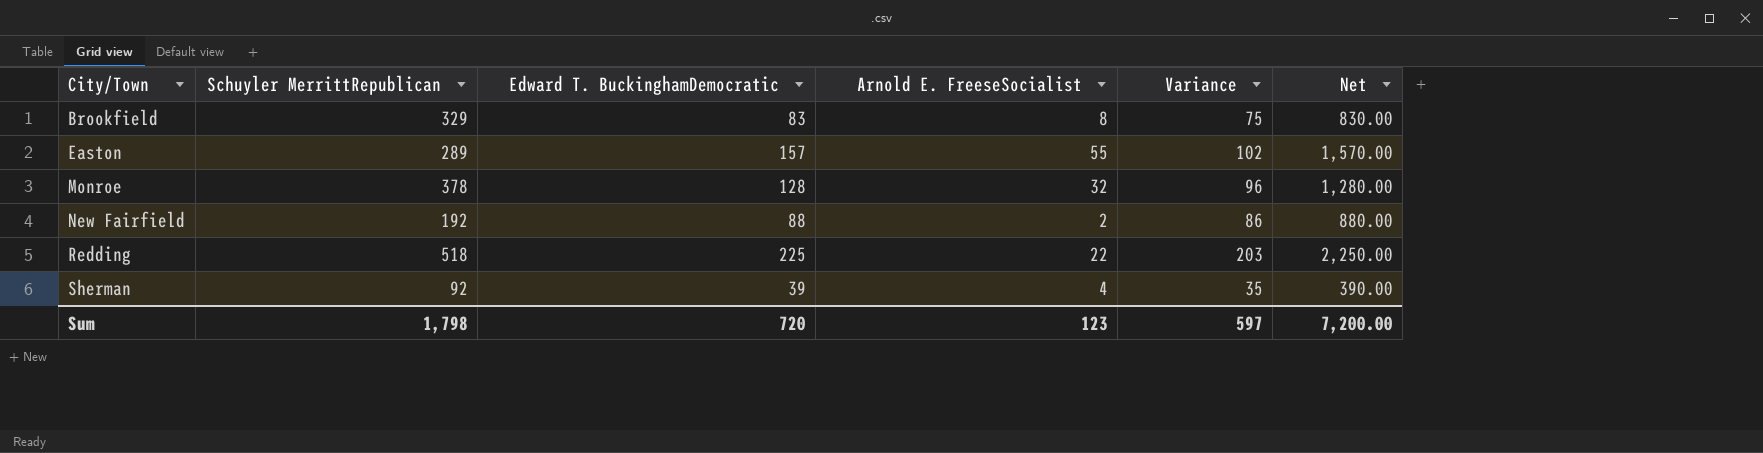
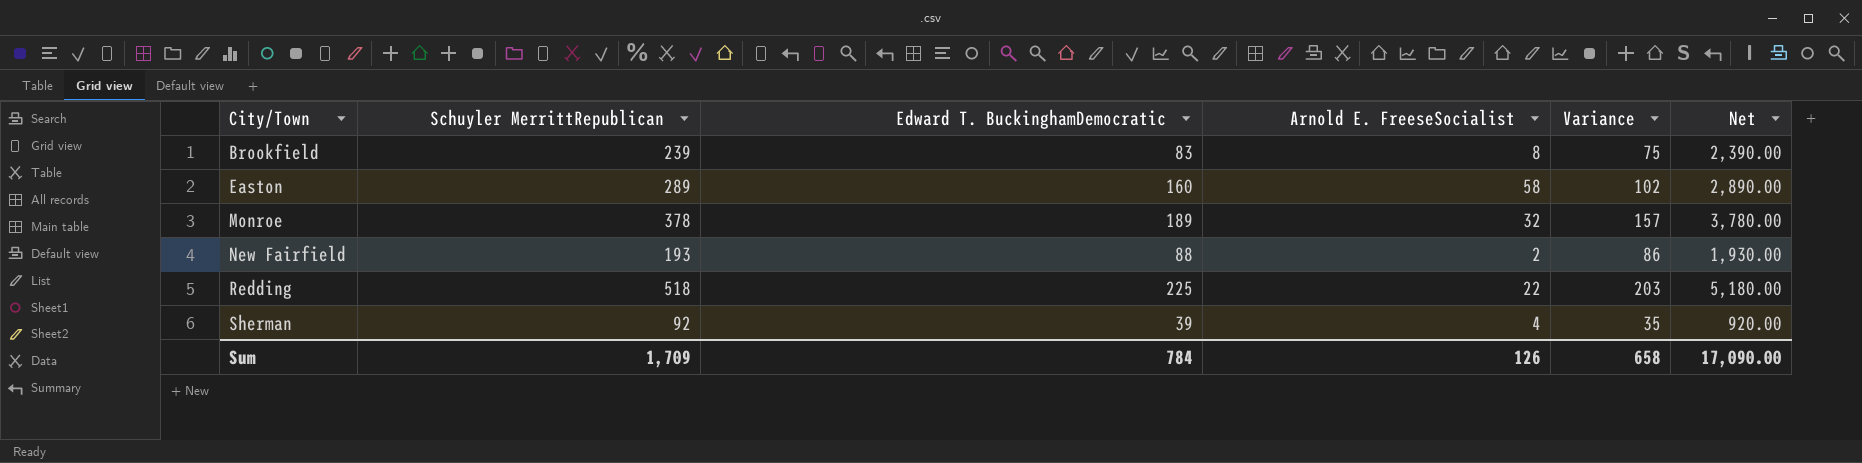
column Net | formula: [Edward T. BuckinghamDemocratic] * 10 -> [Schuyler MerrittRepublican] * 10
Brookfield | Schuyler MerrittRepublican: 329 -> 239
Easton | Edward T. BuckinghamDemocratic: 157 -> 160
Easton | Arnold E. FreeseSocialist: 55 -> 58
Monroe | Edward T. BuckinghamDemocratic: 128 -> 189
Monroe | Variance: 96 -> 157
New Fairfield | Schuyler MerrittRepublican: 192 -> 193
Sum | Schuyler MerrittRepublican: 1,798 -> 1,709
Sum | Edward T. BuckinghamDemocratic: 720 -> 784
Sum | Arnold E. FreeseSocialist: 123 -> 126
Sum | Variance: 597 -> 658
Sum | Net: 7,200.00 -> 17,090.00

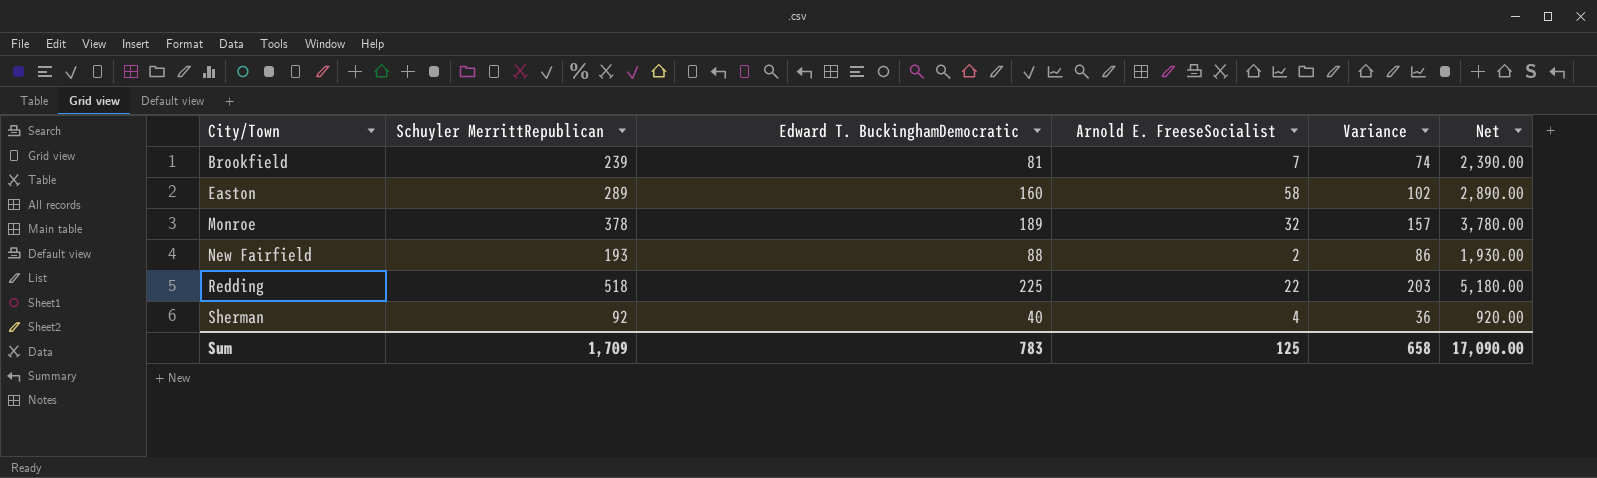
Brookfield | Edward T. BuckinghamDemocratic: 83 -> 81
Brookfield | Arnold E. FreeseSocialist: 8 -> 7
Brookfield | Variance: 75 -> 74
Sherman | Edward T. BuckinghamDemocratic: 39 -> 40
Sherman | Variance: 35 -> 36
Sum | Edward T. BuckinghamDemocratic: 784 -> 783
Sum | Arnold E. FreeseSocialist: 126 -> 125

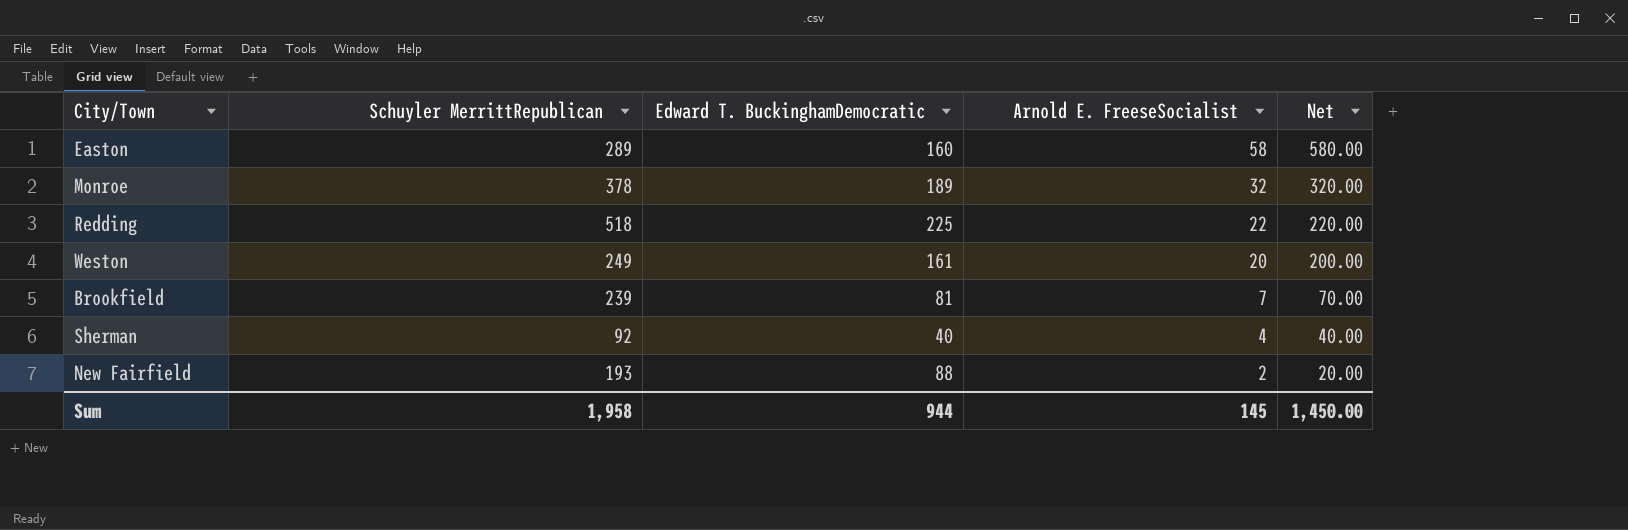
row order: City/Town ascending -> Arnold E. FreeseSocialist descending
column Variance | formula: [Edward T. BuckinghamDemocratic] - [Arnold E. FreeseSocialist] -> none
column Net | formula: [Schuyler MerrittRepublican] * 10 -> [Arnold E. FreeseSocialist] * 10
row Weston: none -> 249 | 161 | 20 | 200.00
Sum | Schuyler MerrittRepublican: 1,709 -> 1,958
Sum | Edward T. BuckinghamDemocratic: 783 -> 944
Sum | Arnold E. FreeseSocialist: 125 -> 145
Sum | Net: 17,090.00 -> 1,450.00

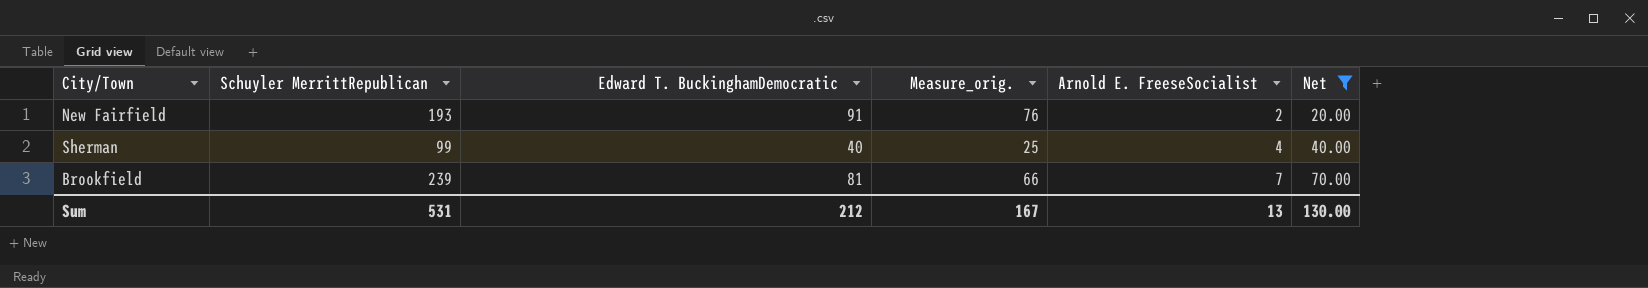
filter: none -> Net <= 70.00
row order: Arnold E. FreeseSocialist descending -> Arnold E. FreeseSocialist ascending
column Measure_orig. | formula: none -> [Edward T. BuckinghamDemocratic] - 15
New Fairfield | Edward T. BuckinghamDemocratic: 88 -> 91
Sherman | Schuyler MerrittRepublican: 92 -> 99
Sum | Schuyler MerrittRepublican: 1,958 -> 531
Sum | Edward T. BuckinghamDemocratic: 944 -> 212
Sum | Arnold E. FreeseSocialist: 145 -> 13
Sum | Net: 1,450.00 -> 130.00

